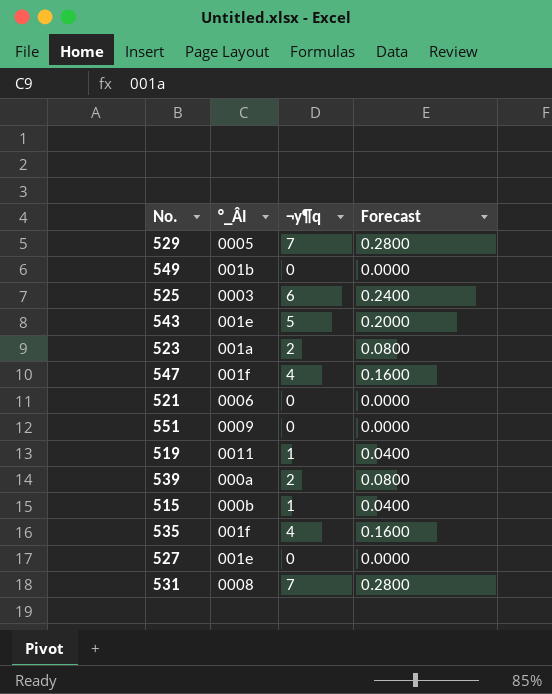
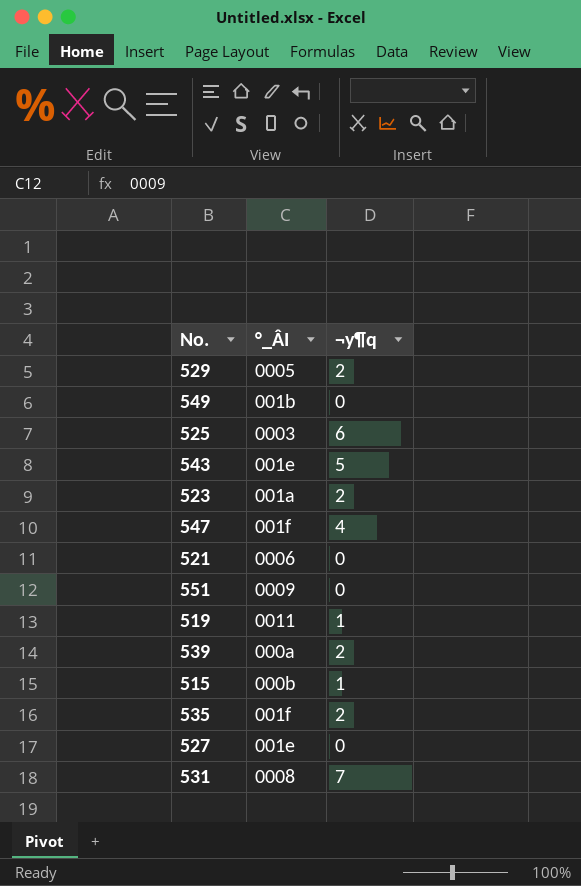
column Forecast | formula: [¬y¶q] * 0.04 -> none
529 | ¬y¶q: 7 -> 2
535 | ¬y¶q: 4 -> 2

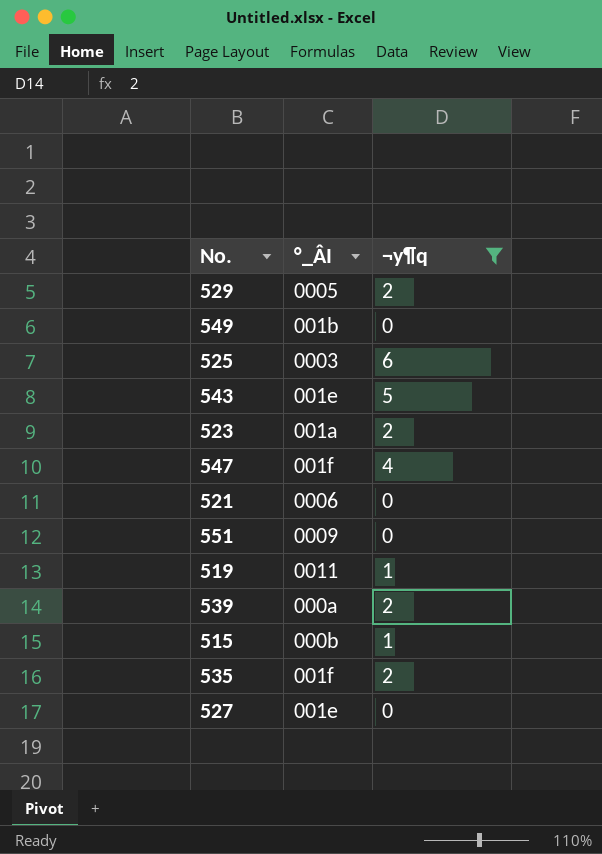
filter: none -> ¬y¶q != 7

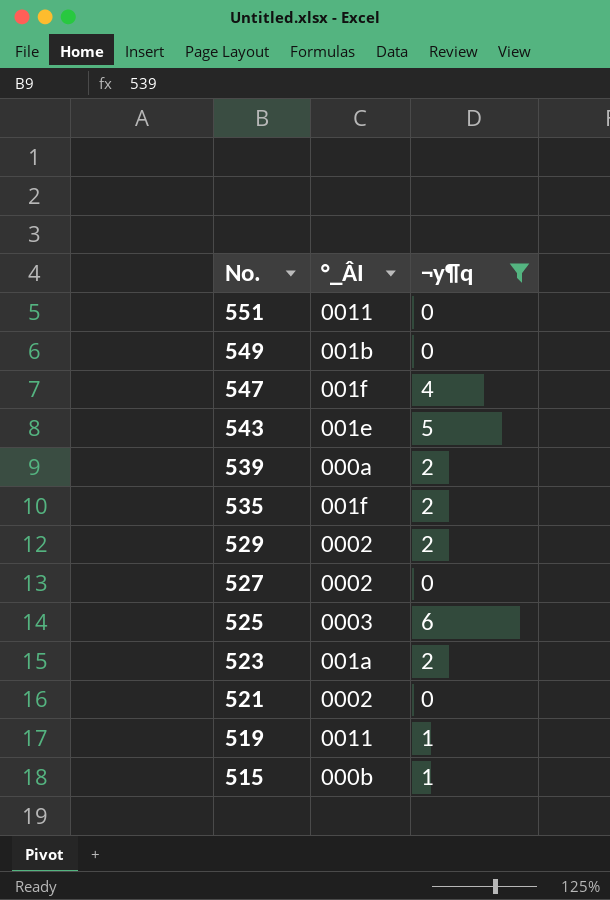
row order: none -> No. descending
551 | °_ÂI: 0009 -> 0011
529 | °_ÂI: 0005 -> 0002
527 | °_ÂI: 001e -> 0002
521 | °_ÂI: 0006 -> 0002

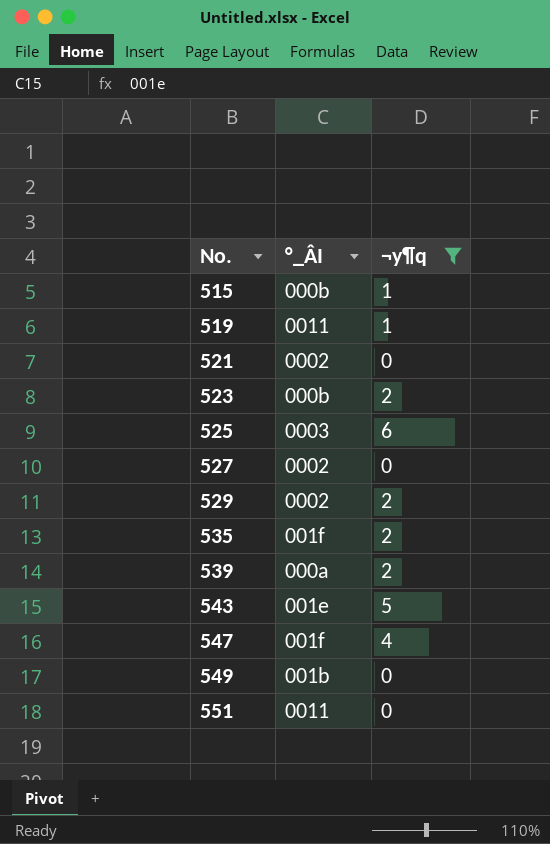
row order: No. descending -> No. ascending
523 | °_ÂI: 001a -> 000b

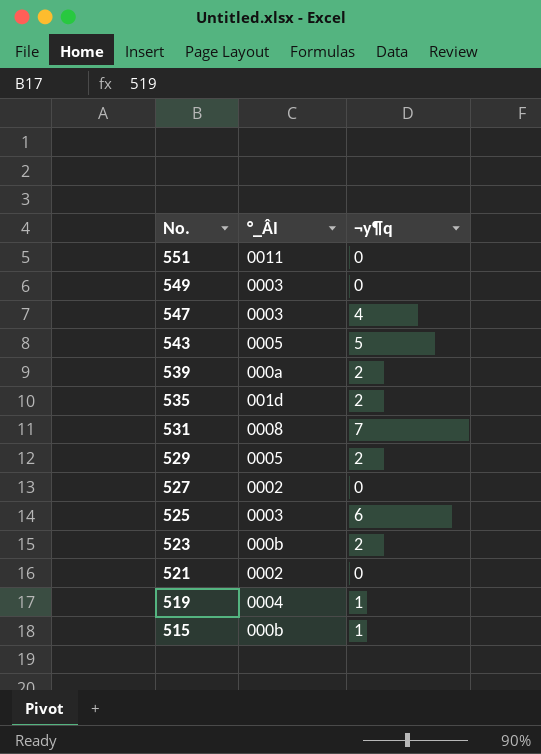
filter: ¬y¶q != 7 -> none
row order: No. ascending -> No. descending
549 | °_ÂI: 001b -> 0003
547 | °_ÂI: 001f -> 0003
543 | °_ÂI: 001e -> 0005
535 | °_ÂI: 001f -> 001d
529 | °_ÂI: 0002 -> 0005
519 | °_ÂI: 0011 -> 0004

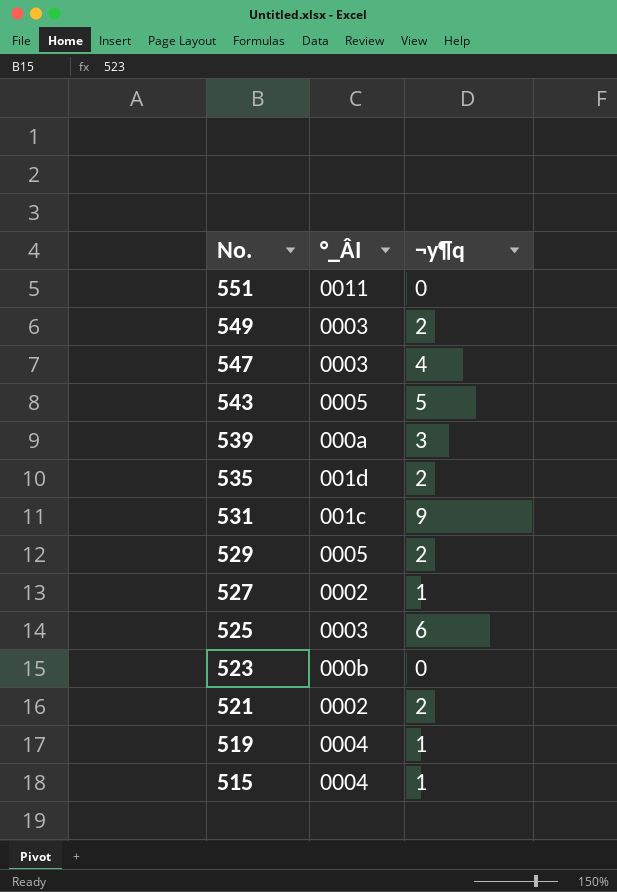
549 | ¬y¶q: 0 -> 2
539 | ¬y¶q: 2 -> 3
531 | °_ÂI: 0008 -> 001c
531 | ¬y¶q: 7 -> 9
527 | ¬y¶q: 0 -> 1
523 | ¬y¶q: 2 -> 0
521 | ¬y¶q: 0 -> 2
515 | °_ÂI: 000b -> 0004

